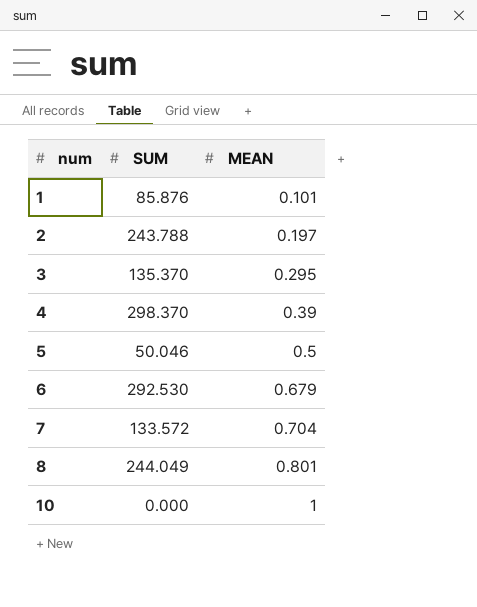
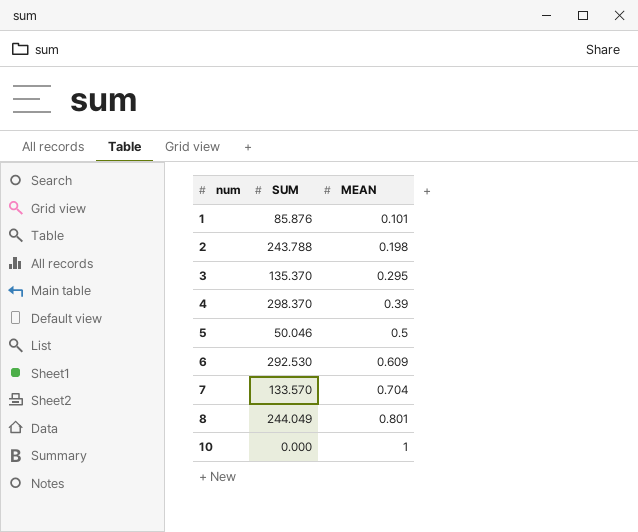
2 | MEAN: 0.197 -> 0.198
6 | MEAN: 0.679 -> 0.609
7 | SUM: 133.572 -> 133.570

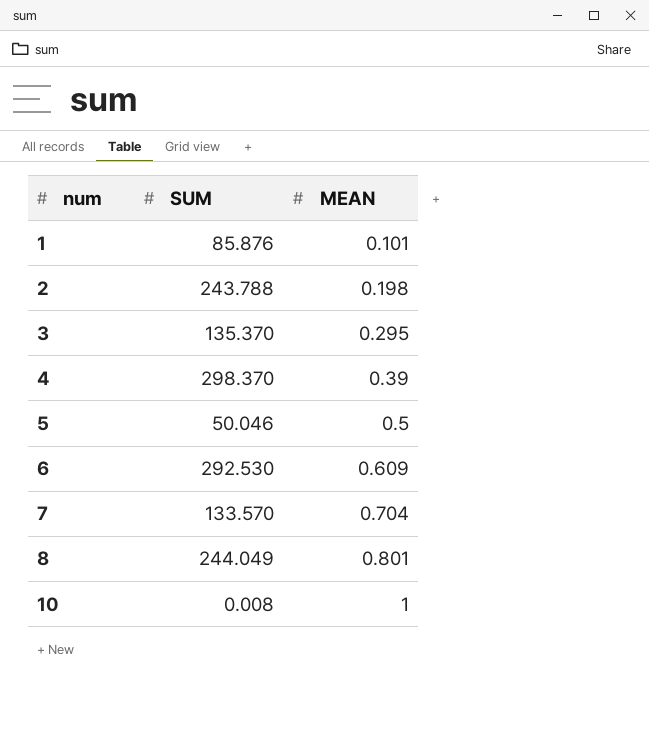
10 | SUM: 0.000 -> 0.008

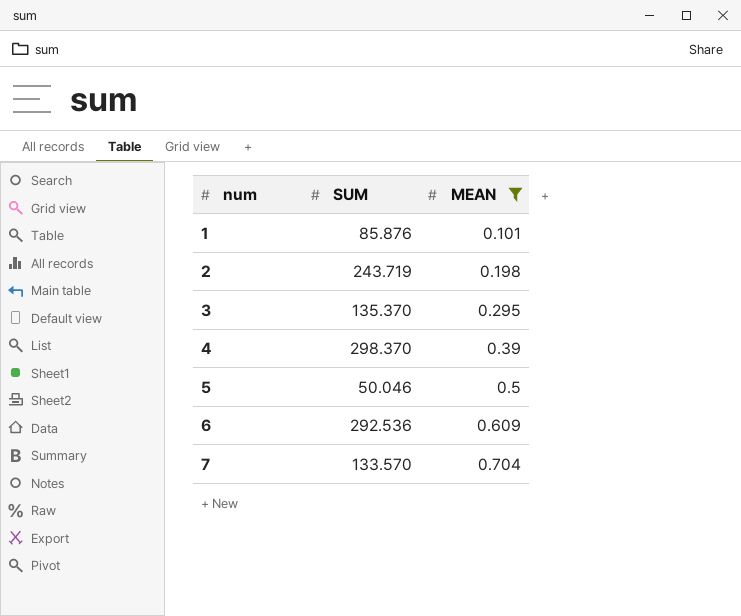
filter: none -> MEAN <= 0.704
2 | SUM: 243.788 -> 243.719
6 | SUM: 292.530 -> 292.536

